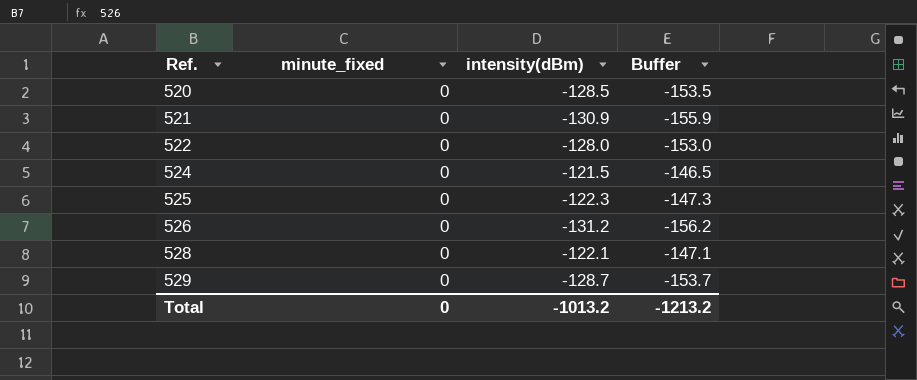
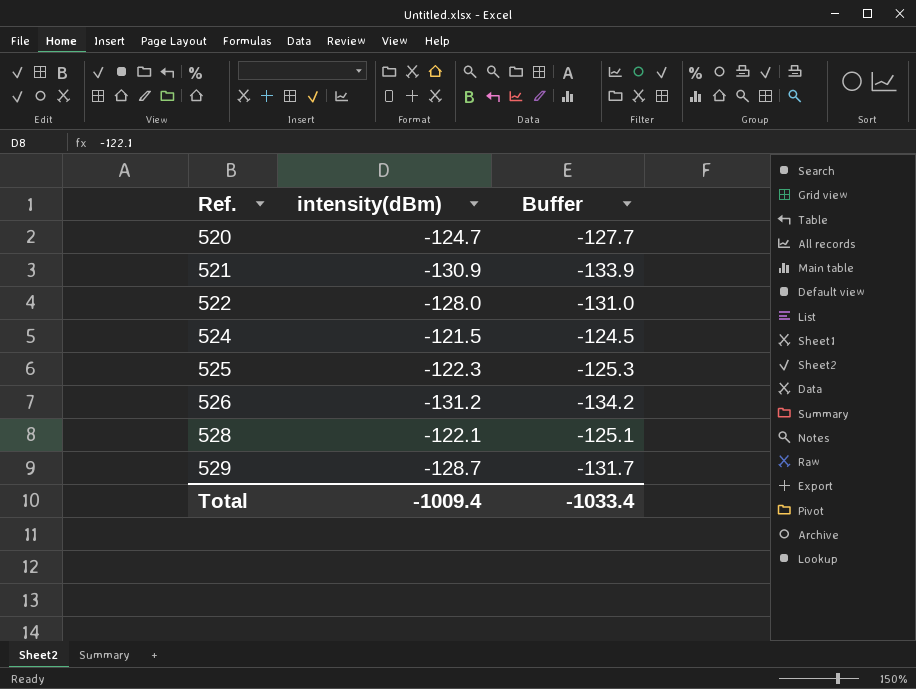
column minute_fixed | position: 2 -> none
column Buffer | formula: [intensity(dBm)] - 25 -> [intensity(dBm)] - 3
520 | intensity(dBm): -128.5 -> -124.7
Total | intensity(dBm): -1013.2 -> -1009.4
Total | Buffer: -1213.2 -> -1033.4

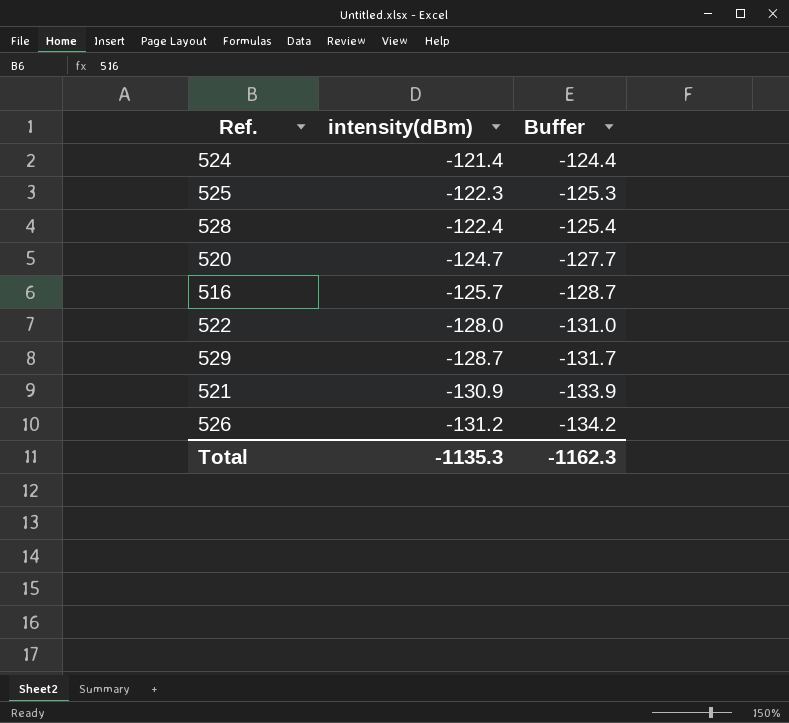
row order: Ref. ascending -> intensity(dBm) descending
524 | intensity(dBm): -121.5 -> -121.4
524 | Buffer: -124.5 -> -124.4
528 | intensity(dBm): -122.1 -> -122.4
528 | Buffer: -125.1 -> -125.4
row 516: none -> -125.7 | -128.7
Total | intensity(dBm): -1009.4 -> -1135.3
Total | Buffer: -1033.4 -> -1162.3

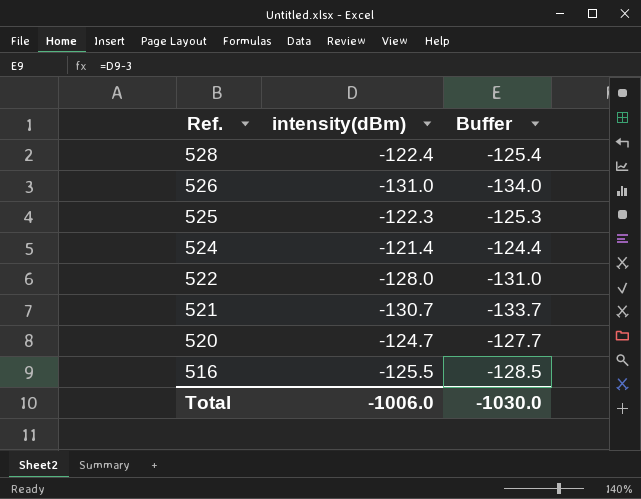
row order: intensity(dBm) descending -> Ref. descending
row 529: -128.7 | -131.7 -> none
526 | intensity(dBm): -131.2 -> -131.0
526 | Buffer: -134.2 -> -134.0
521 | intensity(dBm): -130.9 -> -130.7
521 | Buffer: -133.9 -> -133.7
516 | intensity(dBm): -125.7 -> -125.5
516 | Buffer: -128.7 -> -128.5
Total | intensity(dBm): -1135.3 -> -1006.0
Total | Buffer: -1162.3 -> -1030.0

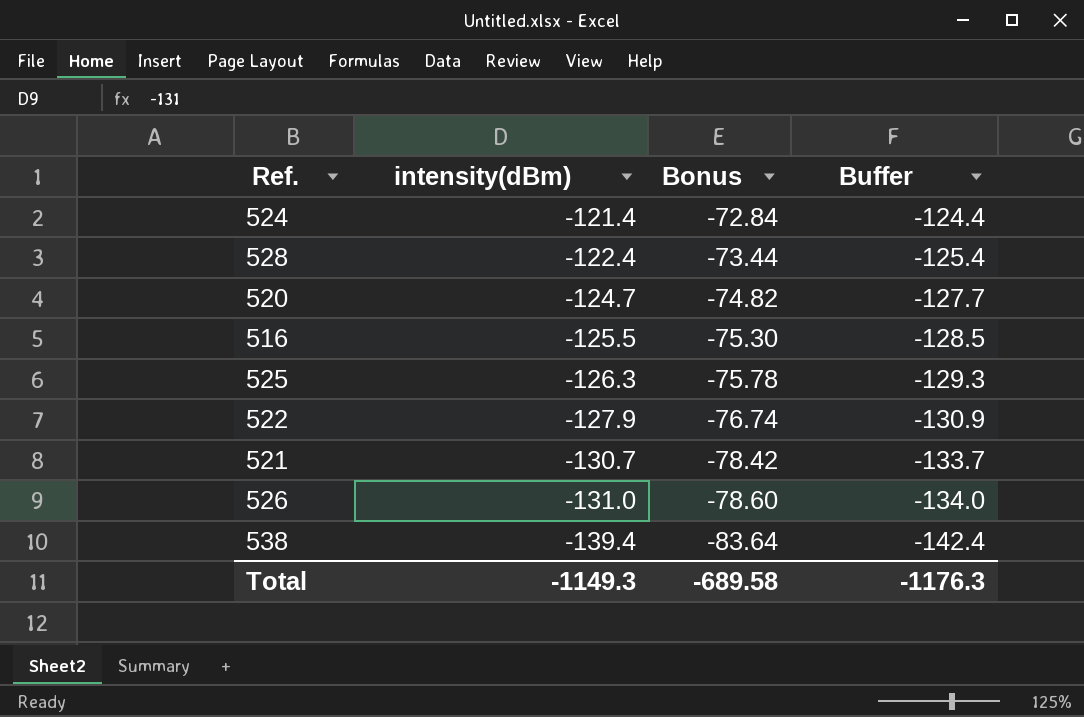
row order: Ref. descending -> intensity(dBm) descending
column Bonus | formula: none -> [intensity(dBm)] * 0.6
525 | intensity(dBm): -122.3 -> -126.3
525 | Buffer: -125.3 -> -129.3
522 | intensity(dBm): -128.0 -> -127.9
522 | Buffer: -131.0 -> -130.9
row 538: none -> -139.4 | -83.64 | -142.4
Total | intensity(dBm): -1006.0 -> -1149.3
Total | Buffer: -1030.0 -> -1176.3

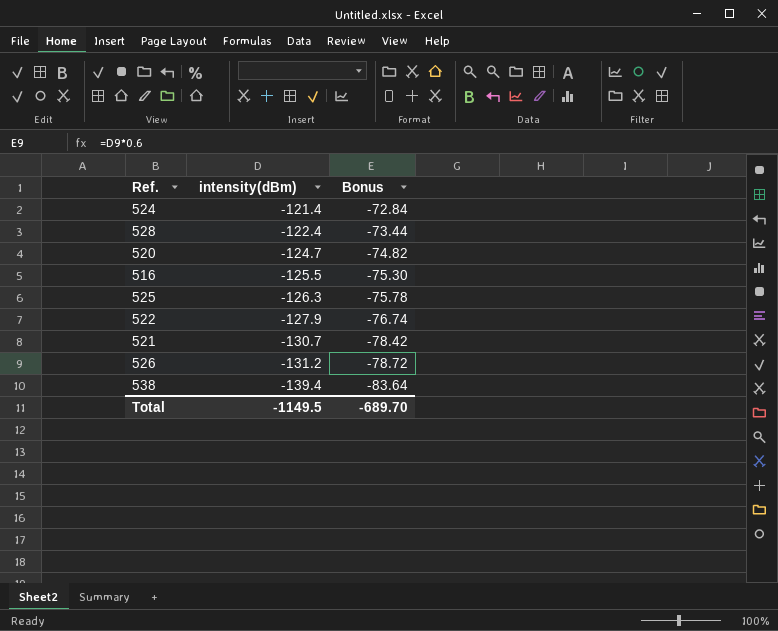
column Buffer | formula: [intensity(dBm)] - 3 -> none
526 | intensity(dBm): -131.0 -> -131.2
526 | Bonus: -78.60 -> -78.72
Total | intensity(dBm): -1149.3 -> -1149.5
Total | Bonus: -689.58 -> -689.70

